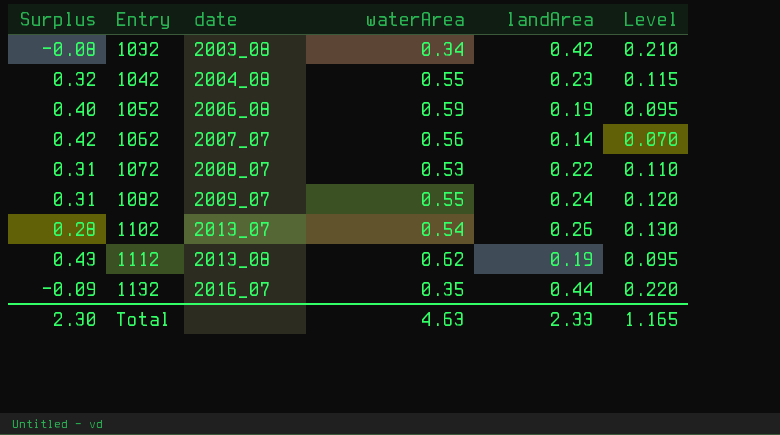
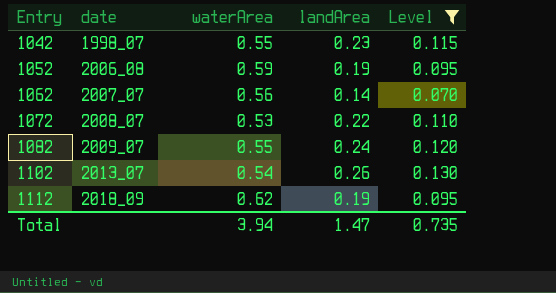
filter: none -> Level <= 0.130
column Surplus | formula: [waterArea] - [landArea] -> none
1042 | date: 2004_08 -> 1998_07
1112 | date: 2013_08 -> 2018_09
Total | waterArea: 4.63 -> 3.94
Total | landArea: 2.33 -> 1.47
Total | Level: 1.165 -> 0.735

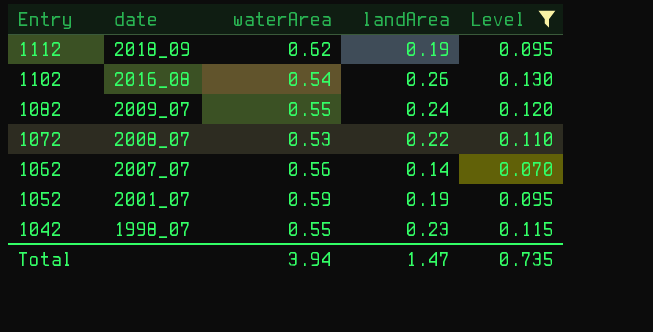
row order: Entry ascending -> Entry descending
1102 | date: 2013_07 -> 2016_08
1052 | date: 2006_08 -> 2001_07

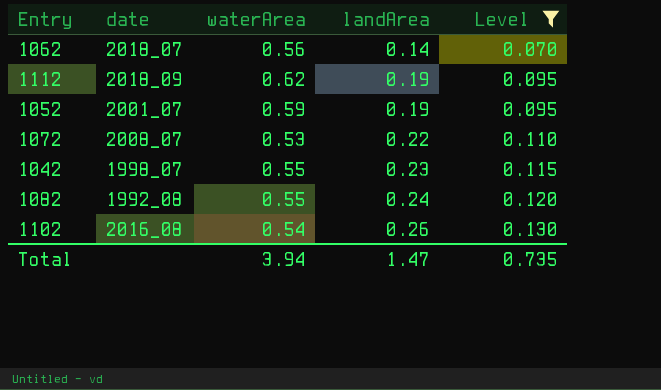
row order: Entry descending -> landArea ascending
1062 | date: 2007_07 -> 2018_07
1082 | date: 2009_07 -> 1992_08

